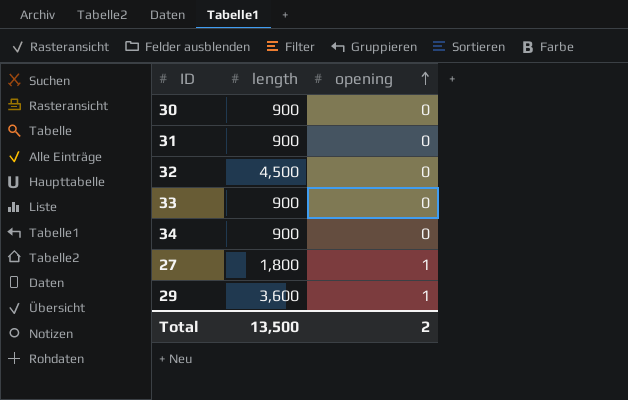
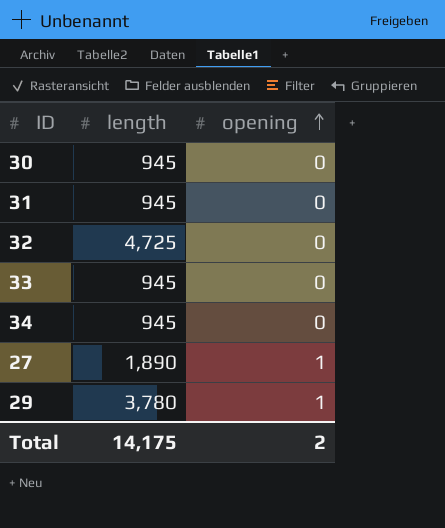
30 | length: 900 -> 945
31 | length: 900 -> 945
32 | length: 4,500 -> 4,725
33 | length: 900 -> 945
34 | length: 900 -> 945
27 | length: 1,800 -> 1,890
29 | length: 3,600 -> 3,780
Total | length: 13,500 -> 14,175

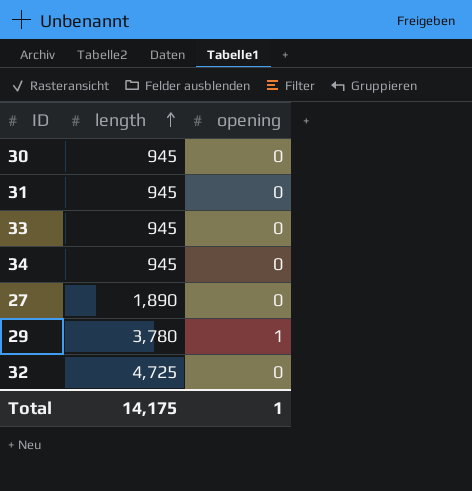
row order: opening ascending -> length ascending
27 | opening: 1 -> 0
Total | opening: 2 -> 1

